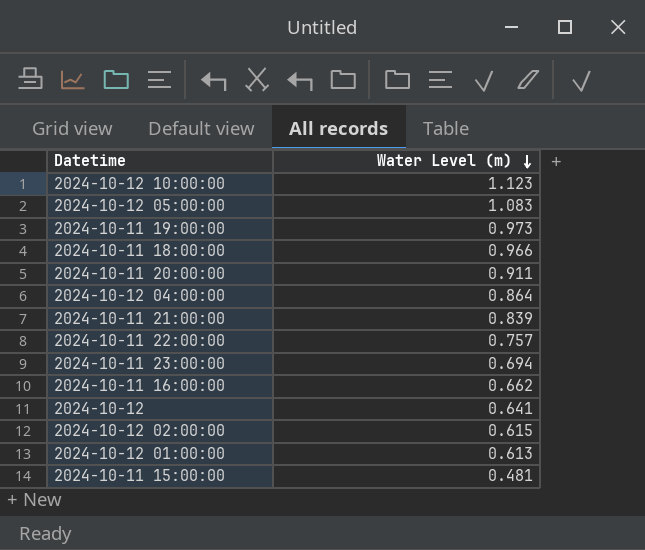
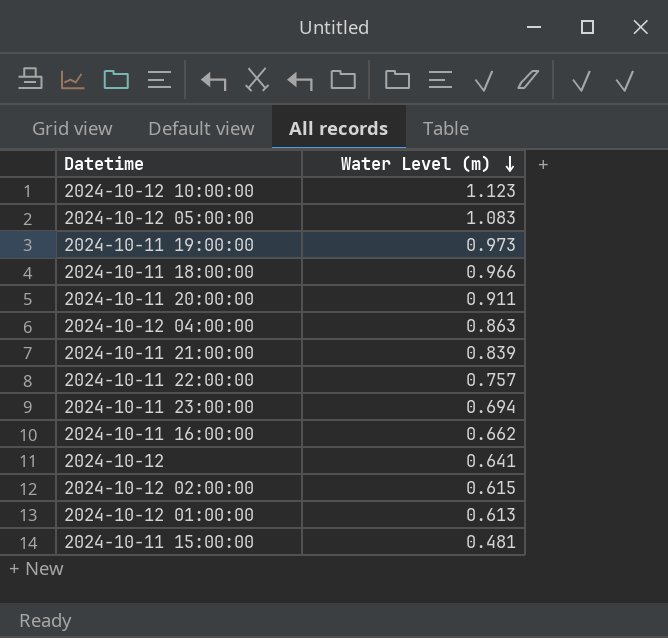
2024-10-12 04:00:00 | Water Level (m): 0.864 -> 0.863

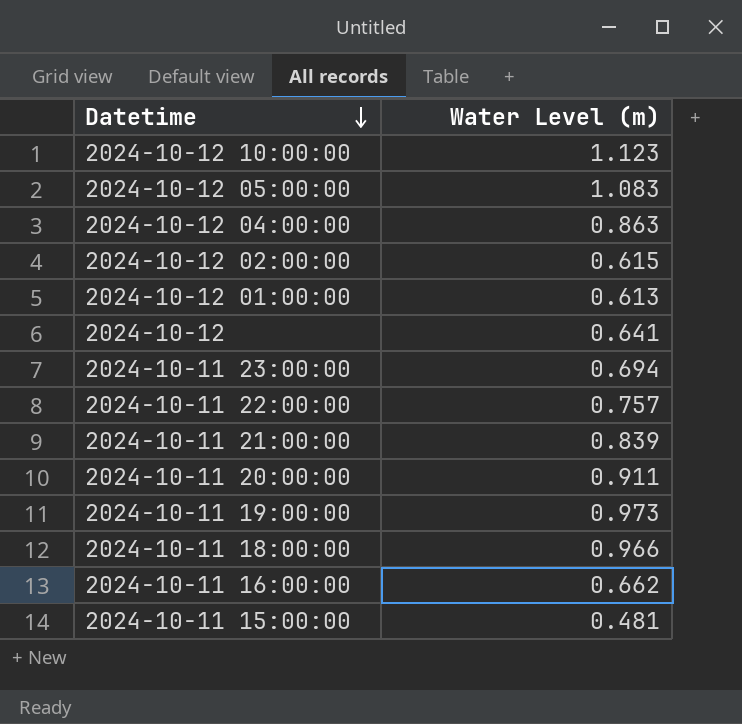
row order: Water Level (m) descending -> Datetime descending

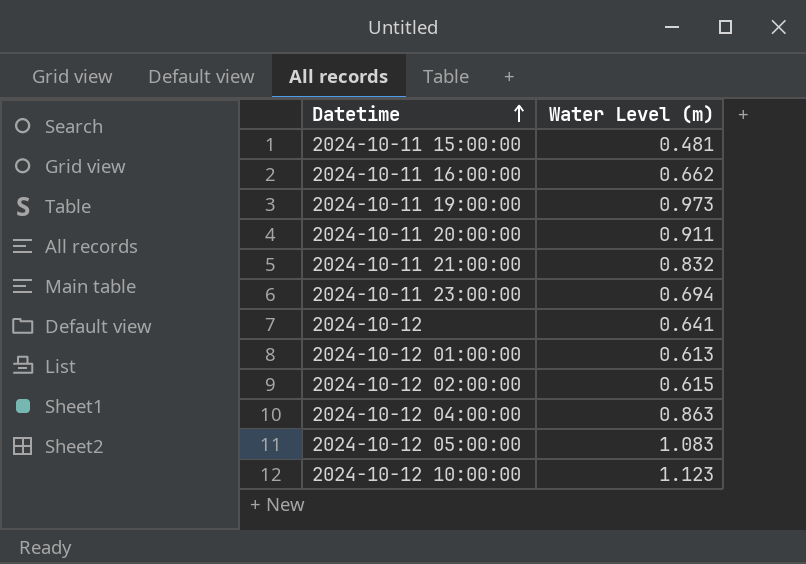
row order: Datetime descending -> Datetime ascending
row 2024-10-11 22:00:00: 0.757 -> none
row 2024-10-11 18:00:00: 0.966 -> none
2024-10-11 21:00:00 | Water Level (m): 0.839 -> 0.832

